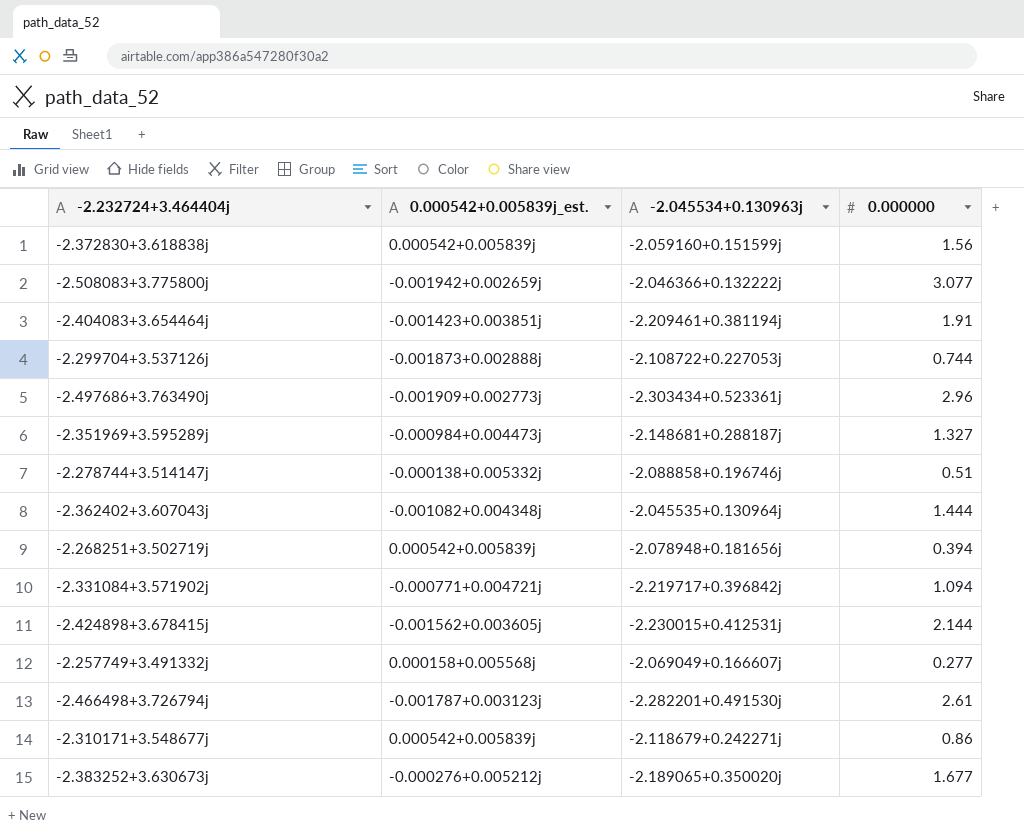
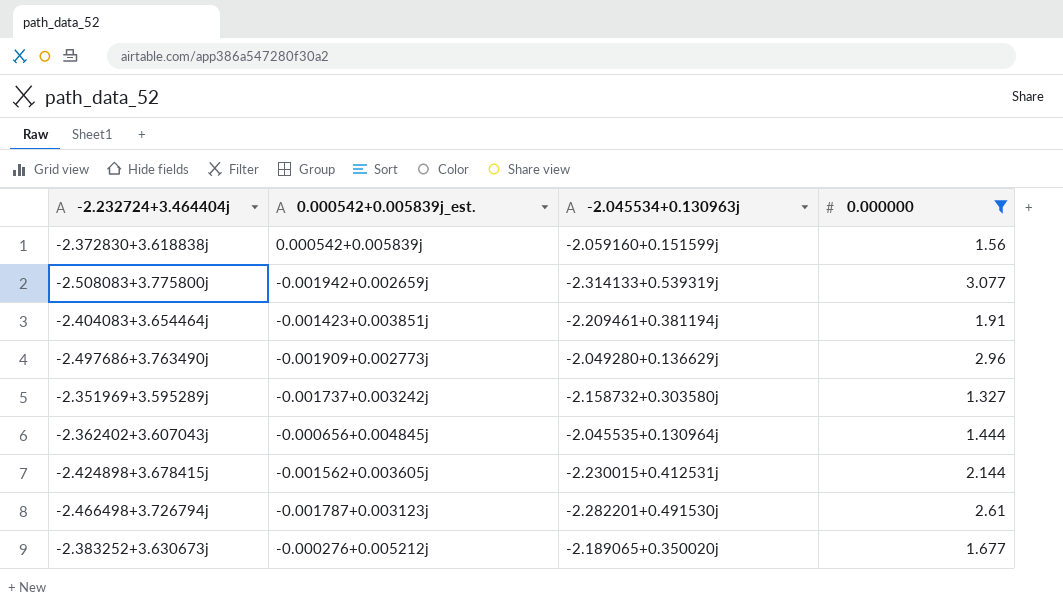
filter: none -> 0.000000 >= 1.327
-2.508083+3.775800j | -2.045534+0.130963j: -2.046366+0.132222j -> -2.314133+0.539319j
-2.497686+3.763490j | -2.045534+0.130963j: -2.303434+0.523361j -> -2.049280+0.136629j
-2.351969+3.595289j | 0.000542+0.005839j_est.: -0.000984+0.004473j -> -0.001737+0.003242j
-2.351969+3.595289j | -2.045534+0.130963j: -2.148681+0.288187j -> -2.158732+0.303580j
-2.362402+3.607043j | 0.000542+0.005839j_est.: -0.001082+0.004348j -> -0.000656+0.004845j

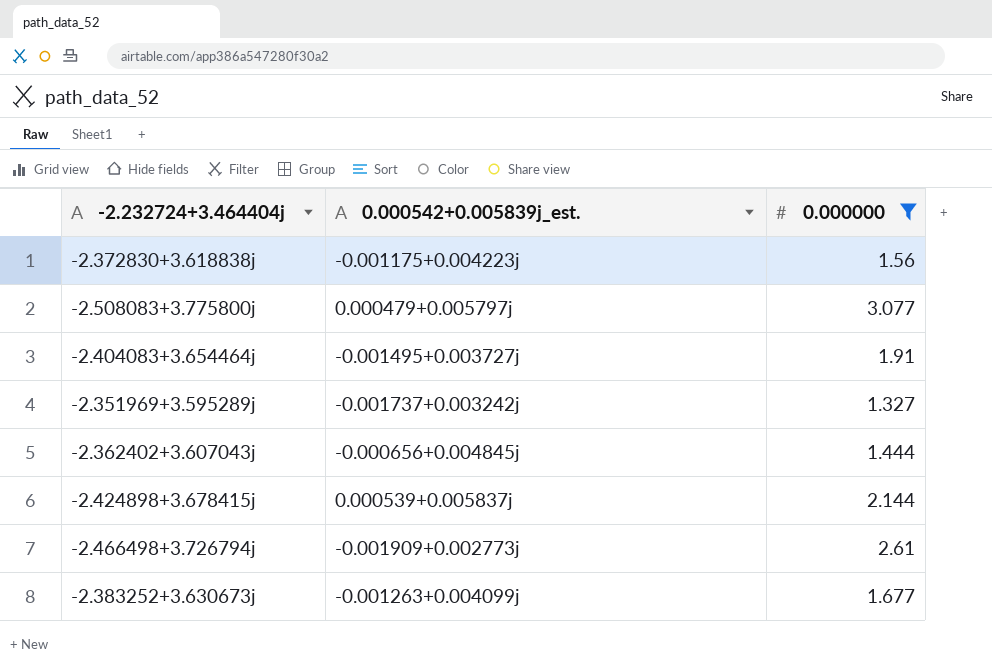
column -2.045534+0.130963j | position: 3 -> none
row -2.497686+3.763490j: -0.001909+0.002773j | -2.049280+0.136629j | 2.96 -> none
-2.372830+3.618838j | 0.000542+0.005839j_est.: 0.000542+0.005839j -> -0.001175+0.004223j
-2.508083+3.775800j | 0.000542+0.005839j_est.: -0.001942+0.002659j -> 0.000479+0.005797j
-2.404083+3.654464j | 0.000542+0.005839j_est.: -0.001423+0.003851j -> -0.001495+0.003727j
-2.424898+3.678415j | 0.000542+0.005839j_est.: -0.001562+0.003605j -> 0.000539+0.005837j
-2.466498+3.726794j | 0.000542+0.005839j_est.: -0.001787+0.003123j -> -0.001909+0.002773j
-2.383252+3.630673j | 0.000542+0.005839j_est.: -0.000276+0.005212j -> -0.001263+0.004099j

